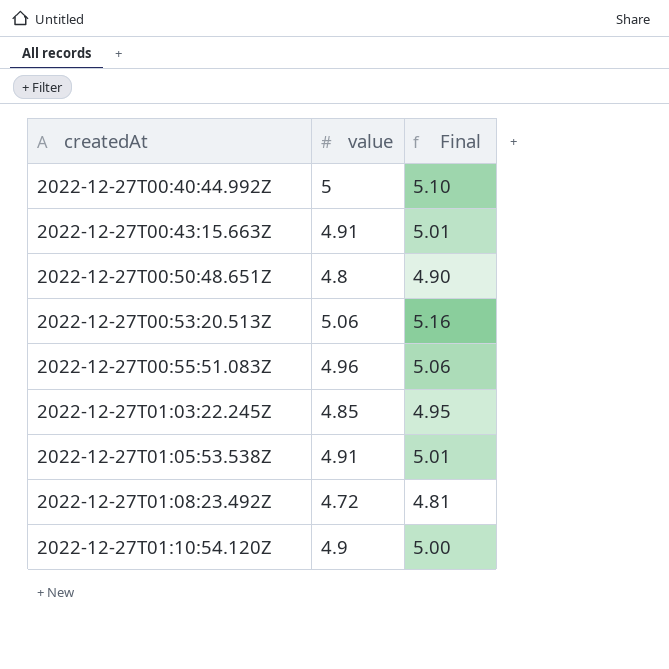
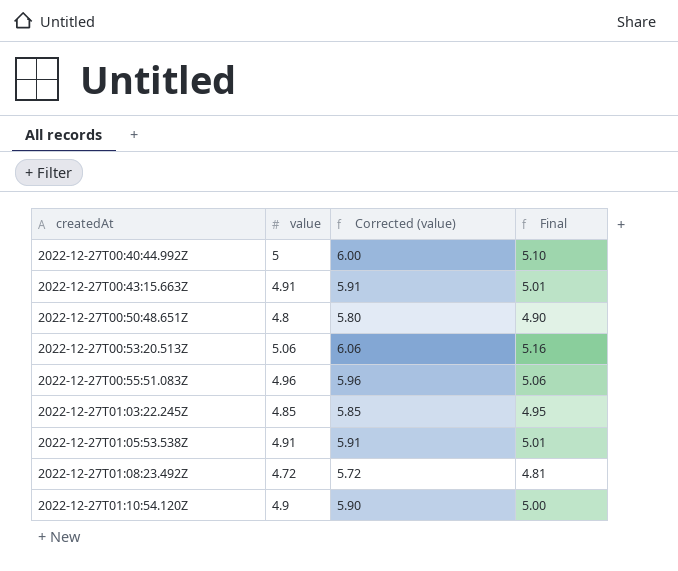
column Corrected (value) | formula: none -> [value] + 1

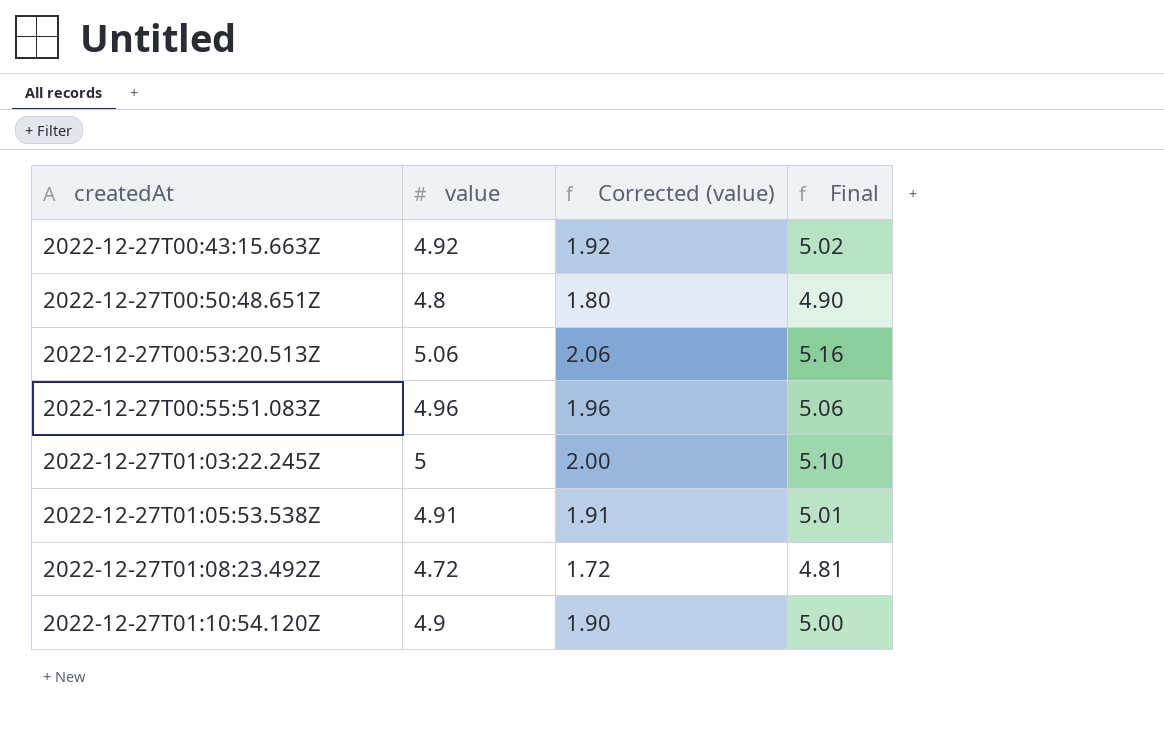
column Corrected (value) | formula: [value] + 1 -> [value] - 3
row 2022-12-27T00:40:44.992Z: 5 | 6.00 | 5.10 -> none
2022-12-27T00:43:15.663Z | value: 4.91 -> 4.92
2022-12-27T00:43:15.663Z | Final: 5.01 -> 5.02
2022-12-27T01:03:22.245Z | value: 4.85 -> 5
2022-12-27T01:03:22.245Z | Final: 4.95 -> 5.10

